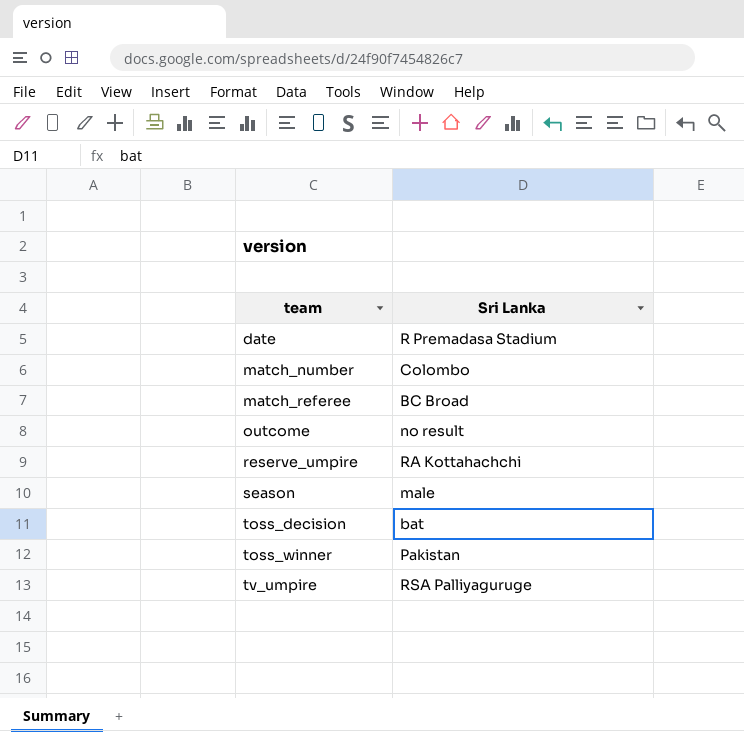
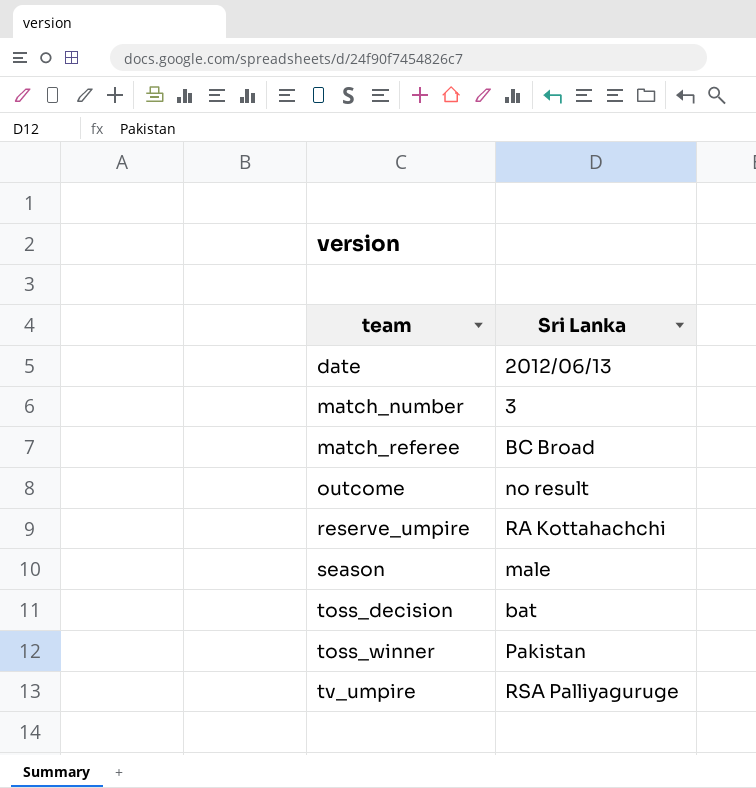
date | Sri Lanka: R Premadasa Stadium -> 2012/06/13
match_number | Sri Lanka: Colombo -> 3

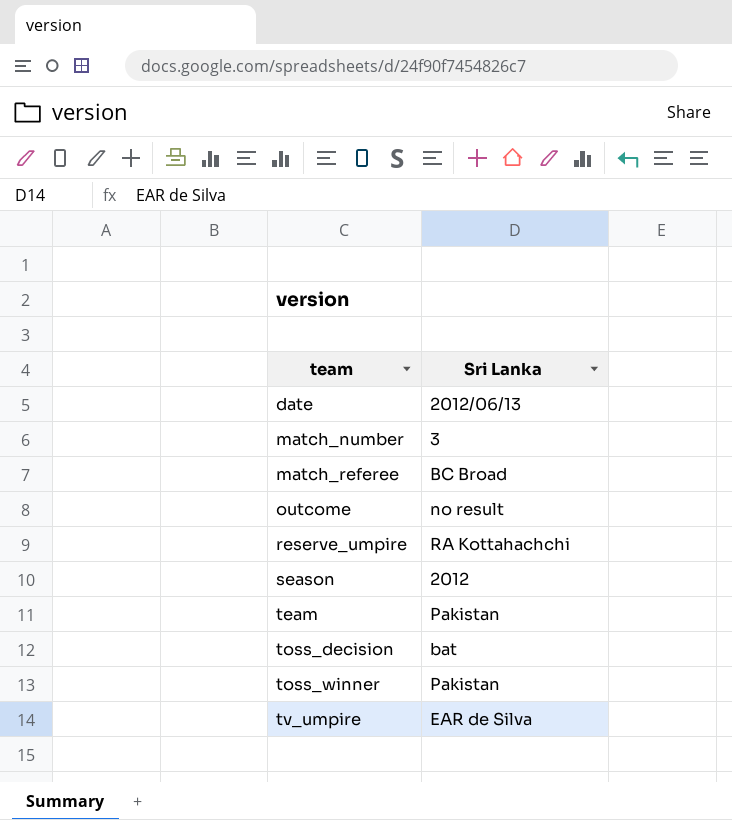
season | Sri Lanka: male -> 2012
row team: none -> Pakistan
tv_umpire | Sri Lanka: RSA Palliyaguruge -> EAR de Silva

